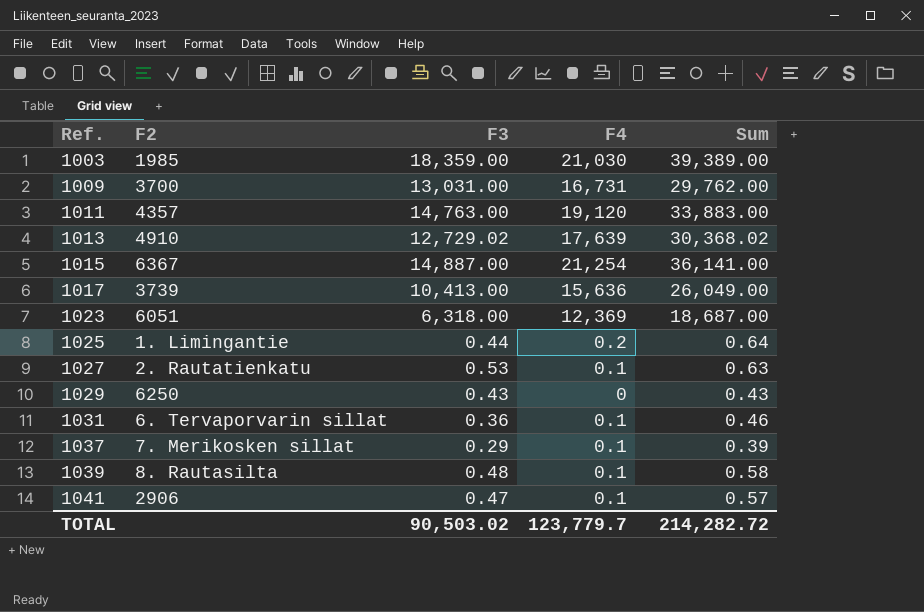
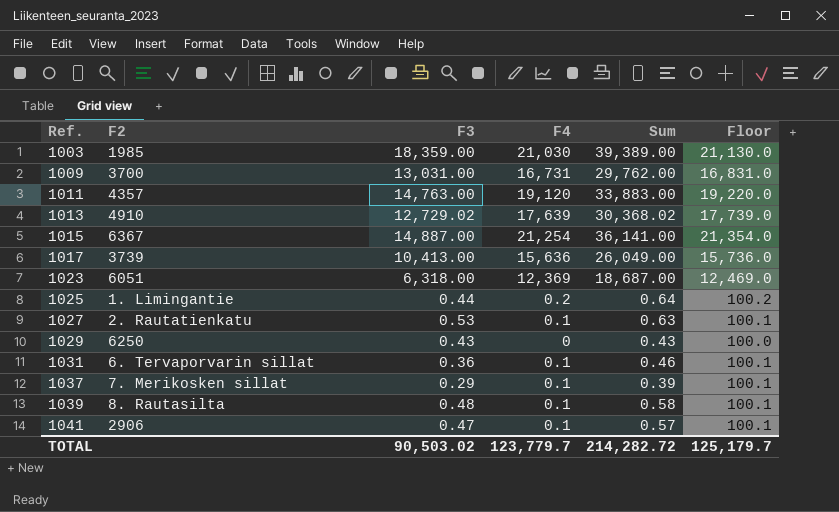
column Floor | formula: none -> [F4] + 100

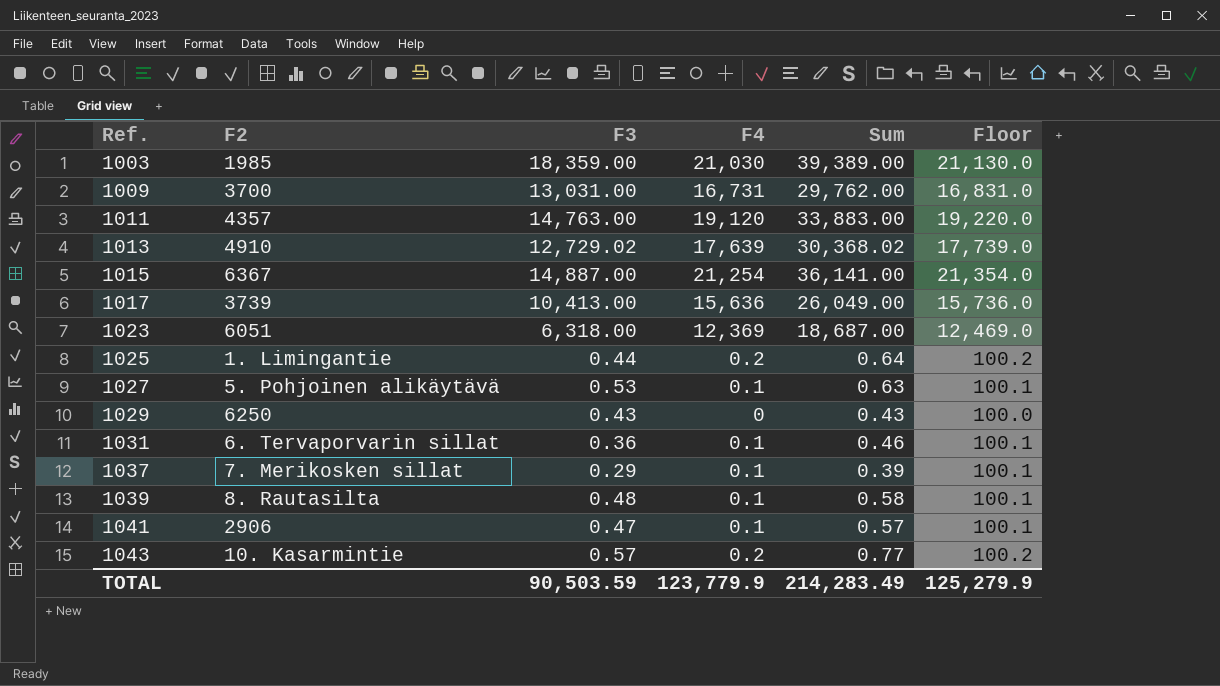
1027 | F2: 2. Rautatienkatu -> 5. Pohjoinen alikäytävä
row 1043: none -> 10. Kasarmintie | 0.57 | 0.2 | 0.77 | 100.2
TOTAL | F3: 90,503.02 -> 90,503.59
TOTAL | F4: 123,779.7 -> 123,779.9
TOTAL | Sum: 214,282.72 -> 214,283.49
TOTAL | Floor: 125,179.7 -> 125,279.9

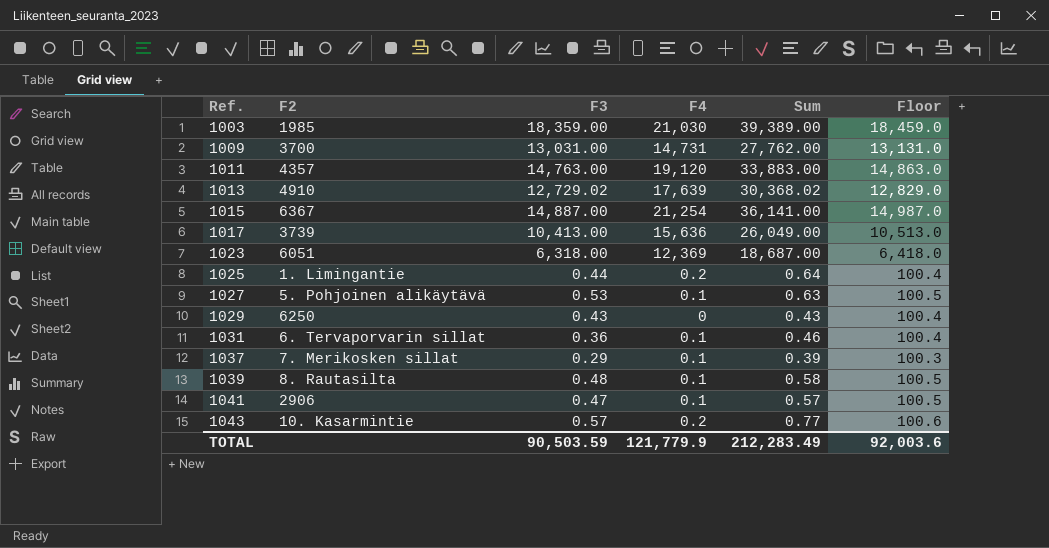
column Floor | formula: [F4] + 100 -> [F3] + 100
1009 | F4: 16,731 -> 14,731
1009 | Sum: 29,762.00 -> 27,762.00
TOTAL | F4: 123,779.9 -> 121,779.9
TOTAL | Sum: 214,283.49 -> 212,283.49
TOTAL | Floor: 125,279.9 -> 92,003.6

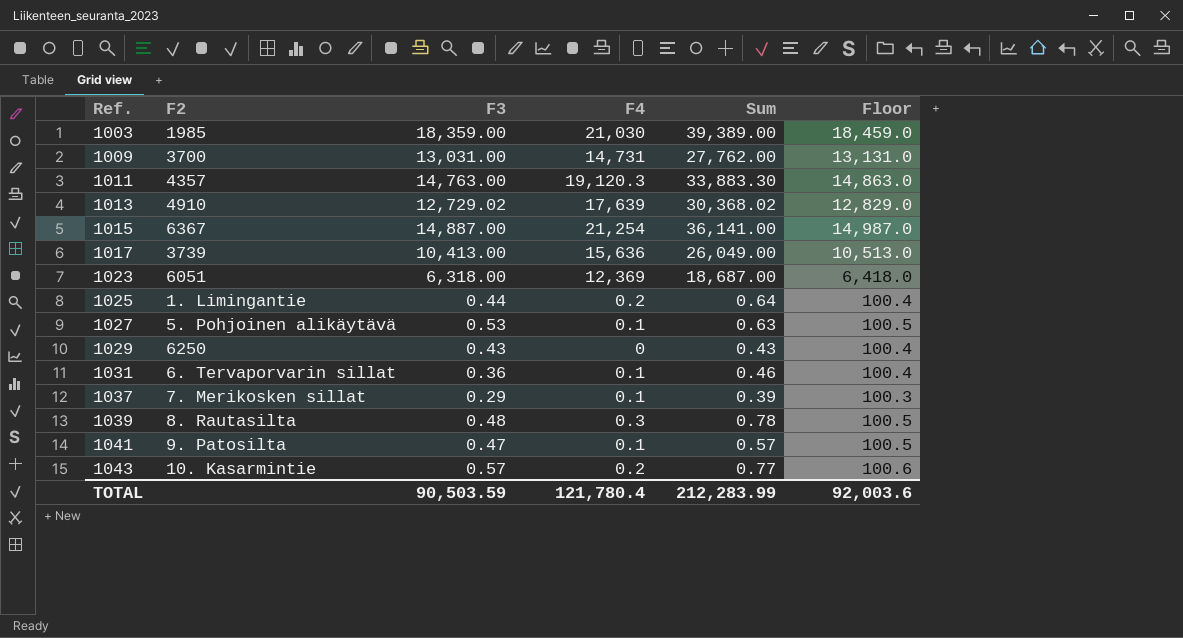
1011 | F4: 19,120 -> 19,120.3
1011 | Sum: 33,883.00 -> 33,883.30
1039 | F4: 0.1 -> 0.3
1039 | Sum: 0.58 -> 0.78
1041 | F2: 2906 -> 9. Patosilta
TOTAL | F4: 121,779.9 -> 121,780.4
TOTAL | Sum: 212,283.49 -> 212,283.99

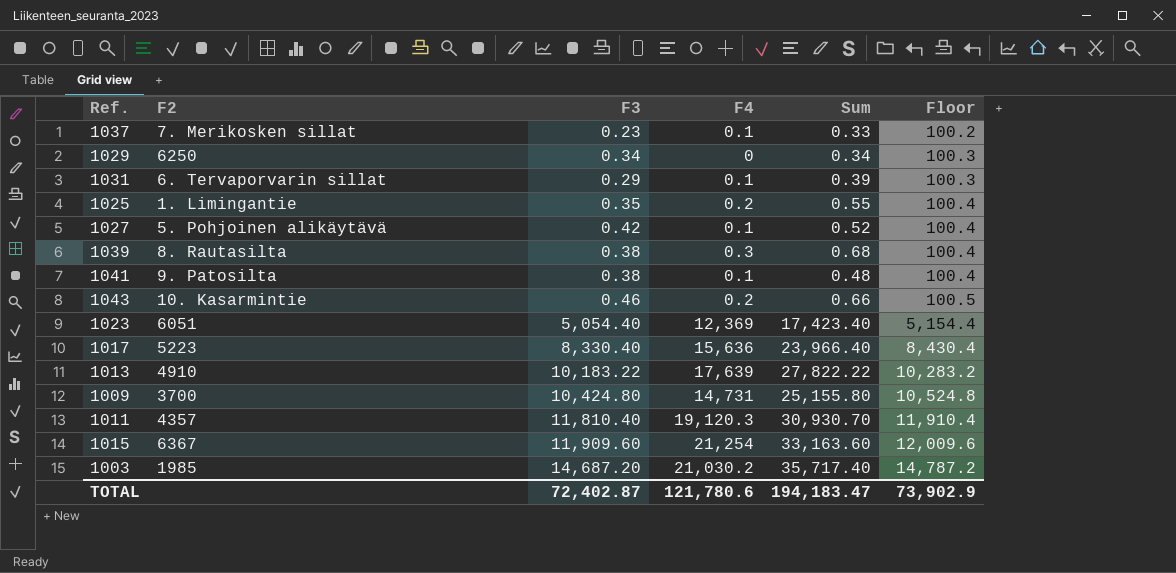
row order: Ref. ascending -> Floor ascending
1037 | F3: 0.29 -> 0.23
1037 | Sum: 0.39 -> 0.33
1037 | Floor: 100.3 -> 100.2
1029 | F3: 0.43 -> 0.34
1029 | Sum: 0.43 -> 0.34
1029 | Floor: 100.4 -> 100.3
1031 | F3: 0.36 -> 0.29
1031 | Sum: 0.46 -> 0.39
1031 | Floor: 100.4 -> 100.3
1025 | F3: 0.44 -> 0.35
1025 | Sum: 0.64 -> 0.55
1027 | F3: 0.53 -> 0.42
1027 | Sum: 0.63 -> 0.52
1027 | Floor: 100.5 -> 100.4
1039 | F3: 0.48 -> 0.38
1039 | Sum: 0.78 -> 0.68
1039 | Floor: 100.5 -> 100.4
1041 | F3: 0.47 -> 0.38
1041 | Sum: 0.57 -> 0.48
1041 | Floor: 100.5 -> 100.4
1043 | F3: 0.57 -> 0.46
1043 | Sum: 0.77 -> 0.66
1043 | Floor: 100.6 -> 100.5
1023 | F3: 6,318.00 -> 5,054.40
1023 | Sum: 18,687.00 -> 17,423.40
1023 | Floor: 6,418.0 -> 5,154.4
1017 | F2: 3739 -> 5223
1017 | F3: 10,413.00 -> 8,330.40
1017 | Sum: 26,049.00 -> 23,966.40
1017 | Floor: 10,513.0 -> 8,430.4
1013 | F3: 12,729.02 -> 10,183.22
1013 | Sum: 30,368.02 -> 27,822.22
1013 | Floor: 12,829.0 -> 10,283.2
1009 | F3: 13,031.00 -> 10,424.80
1009 | Sum: 27,762.00 -> 25,155.80
1009 | Floor: 13,131.0 -> 10,524.8
1011 | F3: 14,763.00 -> 11,810.40
1011 | Sum: 33,883.30 -> 30,930.70
1011 | Floor: 14,863.0 -> 11,910.4
1015 | F3: 14,887.00 -> 11,909.60
1015 | Sum: 36,141.00 -> 33,163.60
1015 | Floor: 14,987.0 -> 12,009.6
1003 | F3: 18,359.00 -> 14,687.20
1003 | F4: 21,030 -> 21,030.2
1003 | Sum: 39,389.00 -> 35,717.40
1003 | Floor: 18,459.0 -> 14,787.2
TOTAL | F3: 90,503.59 -> 72,402.87
TOTAL | F4: 121,780.4 -> 121,780.6
TOTAL | Sum: 212,283.99 -> 194,183.47
TOTAL | Floor: 92,003.6 -> 73,902.9

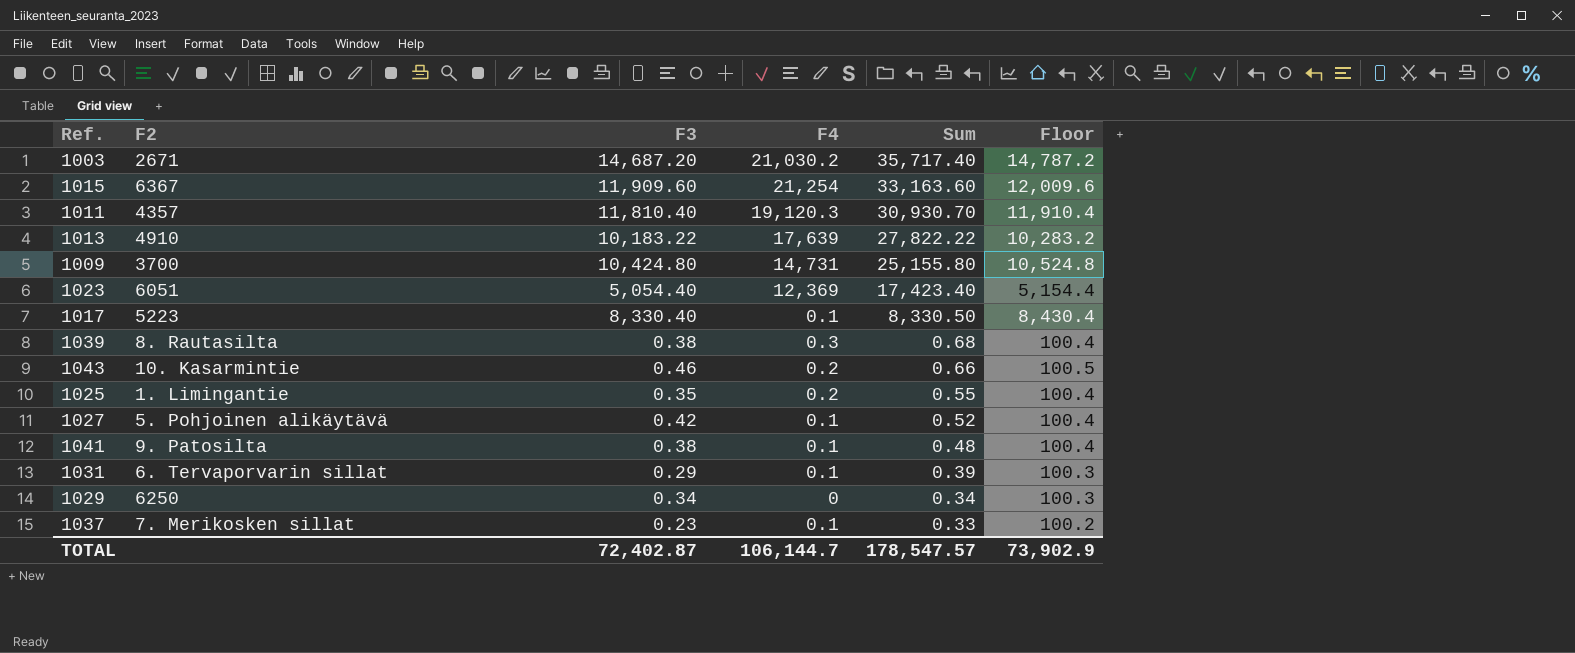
row order: Floor ascending -> Sum descending
1003 | F2: 1985 -> 2671
1017 | F4: 15,636 -> 0.1
1017 | Sum: 23,966.40 -> 8,330.50
TOTAL | F4: 121,780.6 -> 106,144.7
TOTAL | Sum: 194,183.47 -> 178,547.57

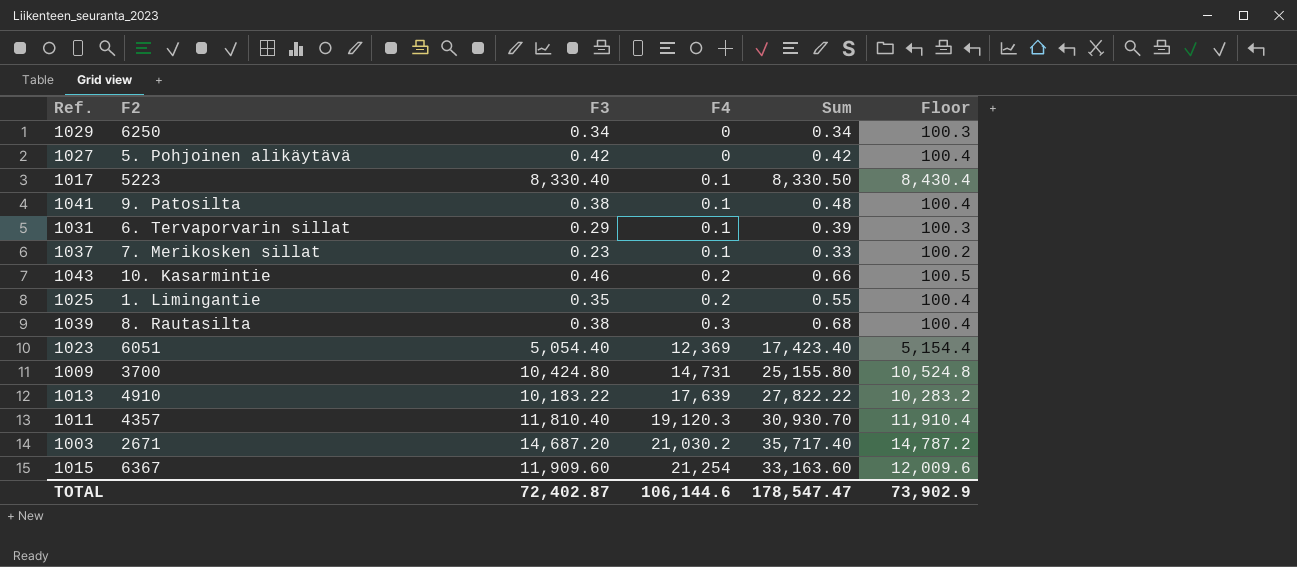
row order: Sum descending -> F4 ascending
1027 | F4: 0.1 -> 0
1027 | Sum: 0.52 -> 0.42
TOTAL | F4: 106,144.7 -> 106,144.6
TOTAL | Sum: 178,547.57 -> 178,547.47

